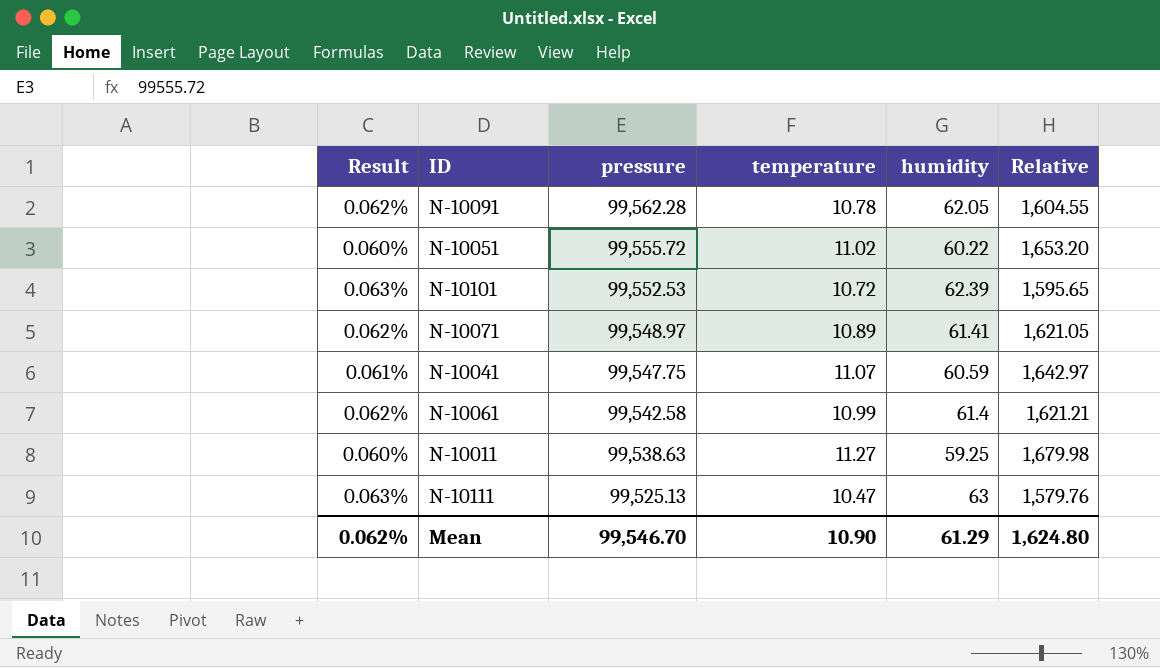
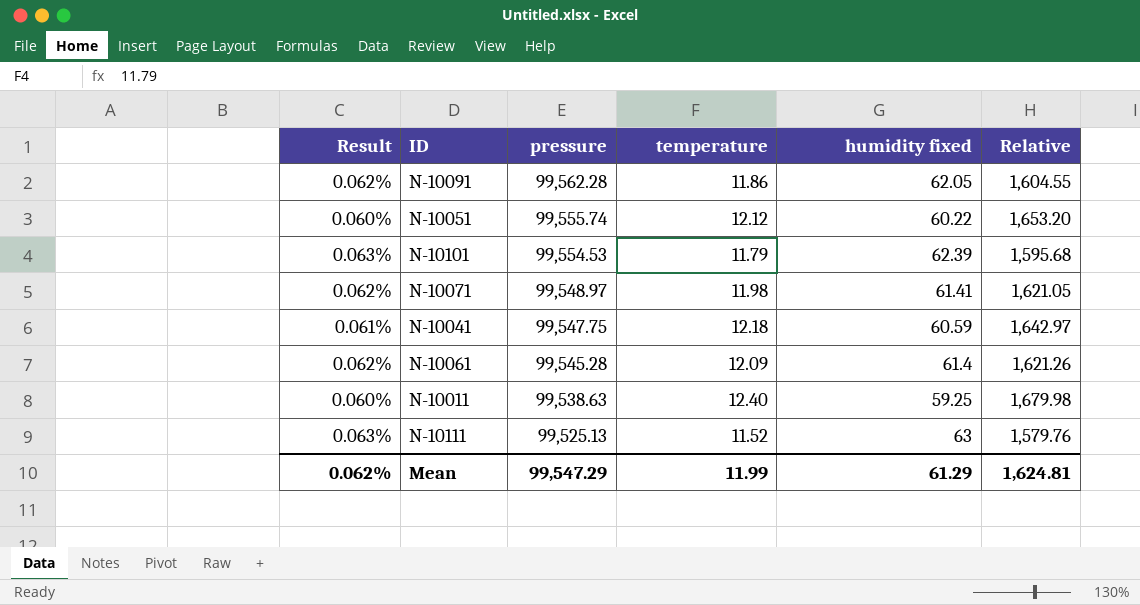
column name: humidity -> humidity fixed
N-10091 | temperature: 10.78 -> 11.86
N-10051 | pressure: 99,555.72 -> 99,555.74
N-10051 | temperature: 11.02 -> 12.12
N-10101 | pressure: 99,552.53 -> 99,554.53
N-10101 | temperature: 10.72 -> 11.79
N-10101 | Relative: 1,595.65 -> 1,595.68
N-10071 | temperature: 10.89 -> 11.98
N-10041 | temperature: 11.07 -> 12.18
N-10061 | pressure: 99,542.58 -> 99,545.28
N-10061 | temperature: 10.99 -> 12.09
N-10061 | Relative: 1,621.21 -> 1,621.26
N-10011 | temperature: 11.27 -> 12.40
N-10111 | temperature: 10.47 -> 11.52
Mean | pressure: 99,546.70 -> 99,547.29
Mean | temperature: 10.90 -> 11.99
Mean | Relative: 1,624.80 -> 1,624.81

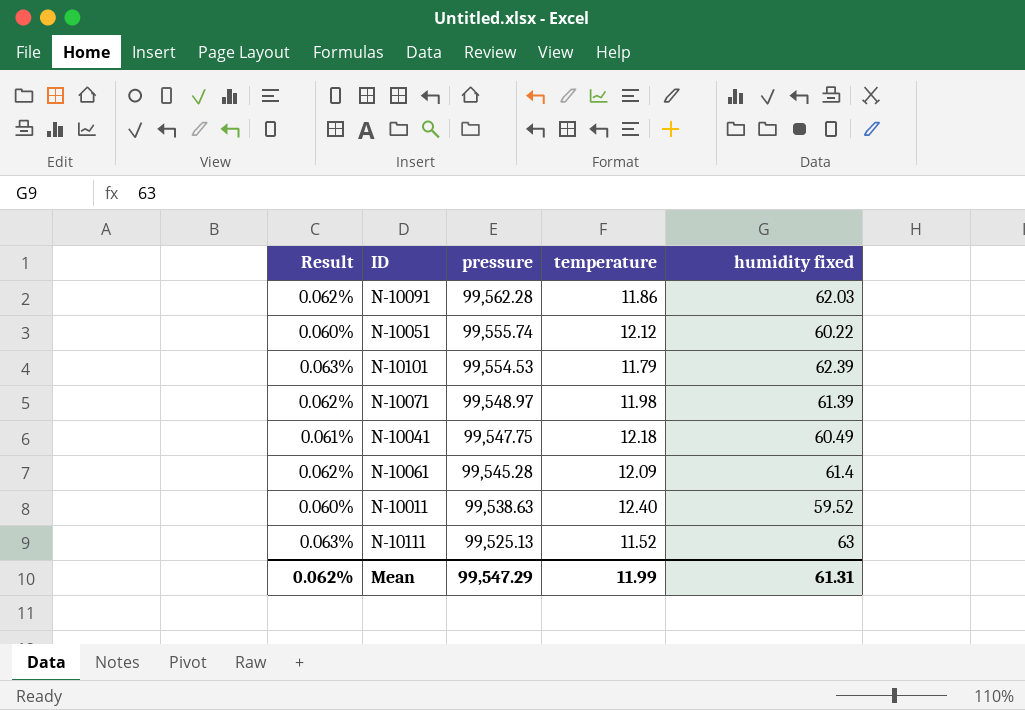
column Relative | formula: [pressure] / [humidity fixed] -> none
N-10091 | humidity fixed: 62.05 -> 62.03
N-10071 | humidity fixed: 61.41 -> 61.39
N-10041 | humidity fixed: 60.59 -> 60.49
N-10011 | humidity fixed: 59.25 -> 59.52
Mean | humidity fixed: 61.29 -> 61.31

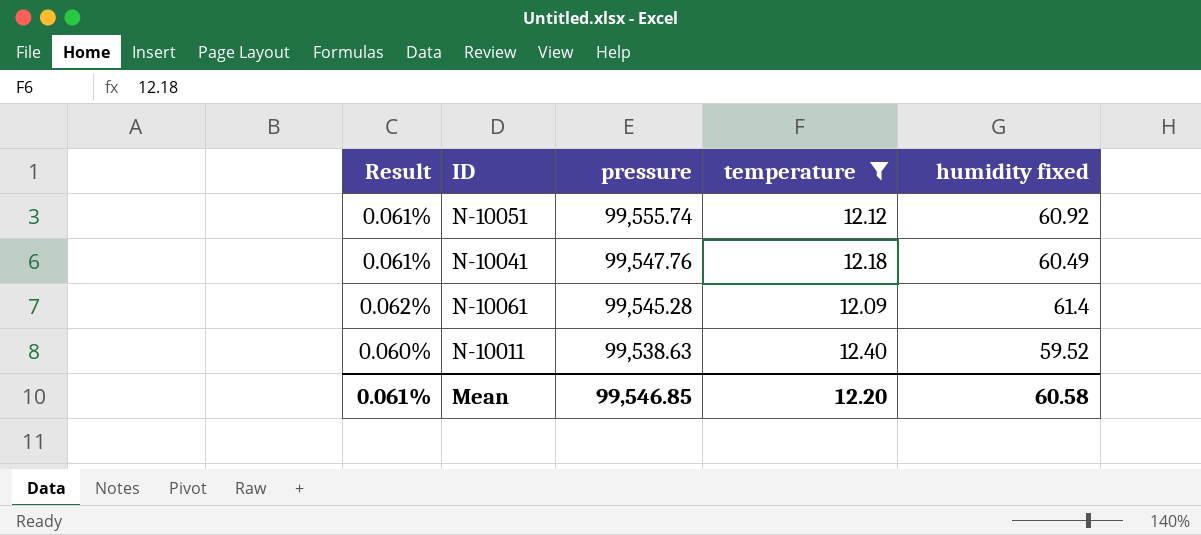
filter: none -> temperature >= 12.09
N-10051 | Result: 0.060% -> 0.061%
N-10051 | humidity fixed: 60.22 -> 60.92
N-10041 | pressure: 99,547.75 -> 99,547.76
Mean | Result: 0.062% -> 0.061%
Mean | pressure: 99,547.29 -> 99,546.85
Mean | temperature: 11.99 -> 12.20
Mean | humidity fixed: 61.31 -> 60.58

